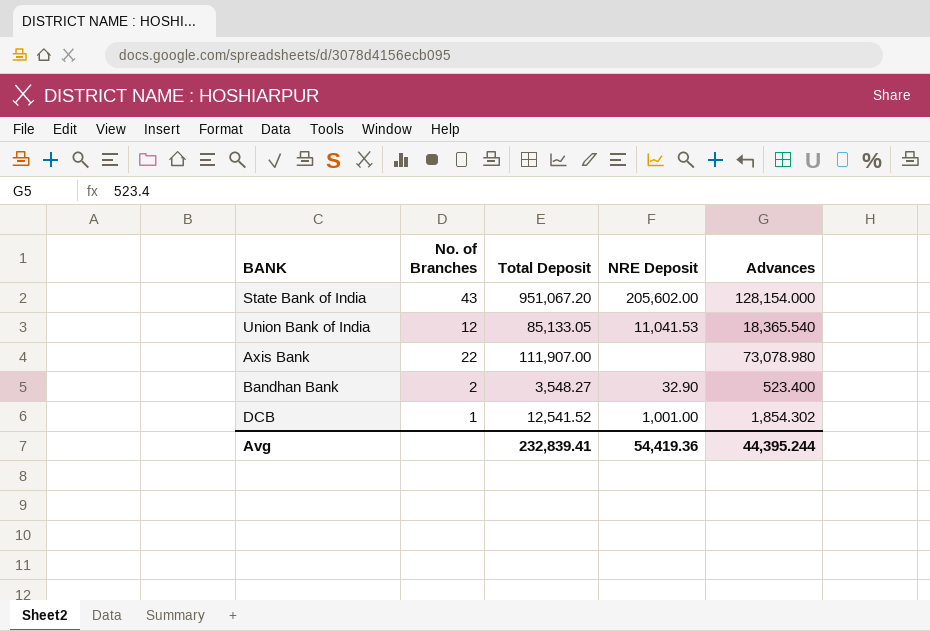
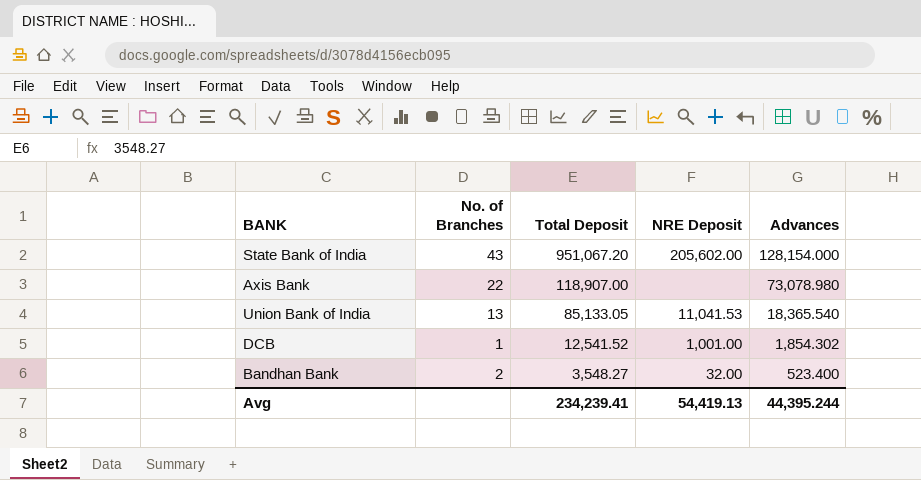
row order: none -> Total Deposit descending
Axis Bank | Total Deposit: 111,907.00 -> 118,907.00
Union Bank of India | No. of Branches: 12 -> 13
Bandhan Bank | NRE Deposit: 32.90 -> 32.00
Avg | Total Deposit: 232,839.41 -> 234,239.41
Avg | NRE Deposit: 54,419.36 -> 54,419.13

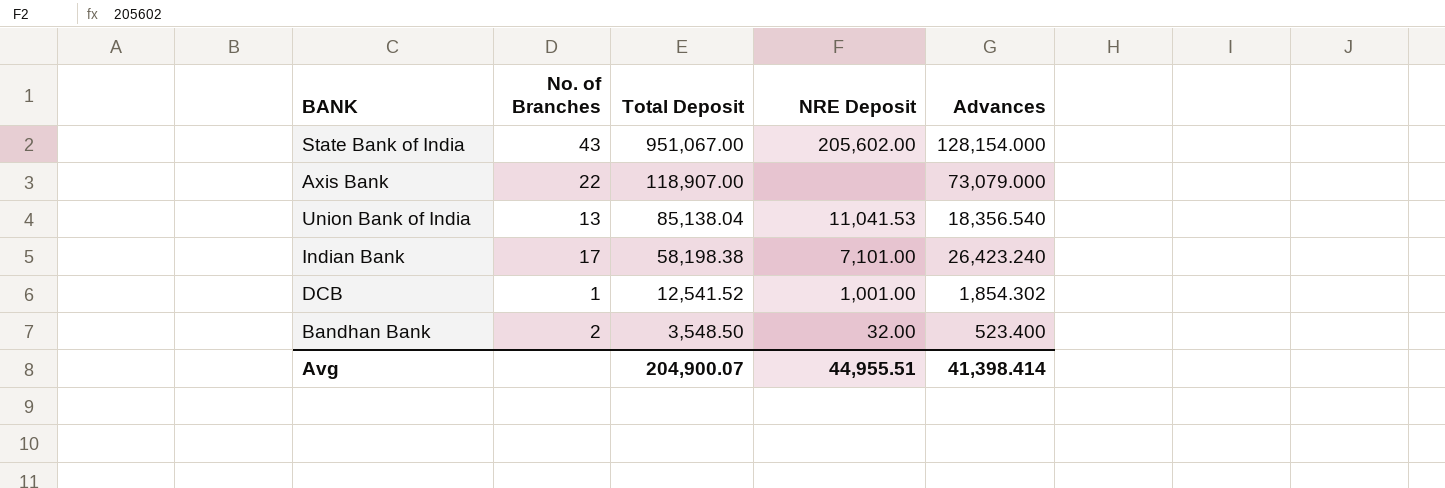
State Bank of India | Total Deposit: 951,067.20 -> 951,067.00
Axis Bank | Advances: 73,078.980 -> 73,079.000
Union Bank of India | Total Deposit: 85,133.05 -> 85,138.04
Union Bank of India | Advances: 18,365.540 -> 18,356.540
row Indian Bank: none -> 17 | 58,198.38 | 7,101.00 | 26,423.240
Bandhan Bank | Total Deposit: 3,548.27 -> 3,548.50
Avg | Total Deposit: 234,239.41 -> 204,900.07
Avg | NRE Deposit: 54,419.13 -> 44,955.51
Avg | Advances: 44,395.244 -> 41,398.414

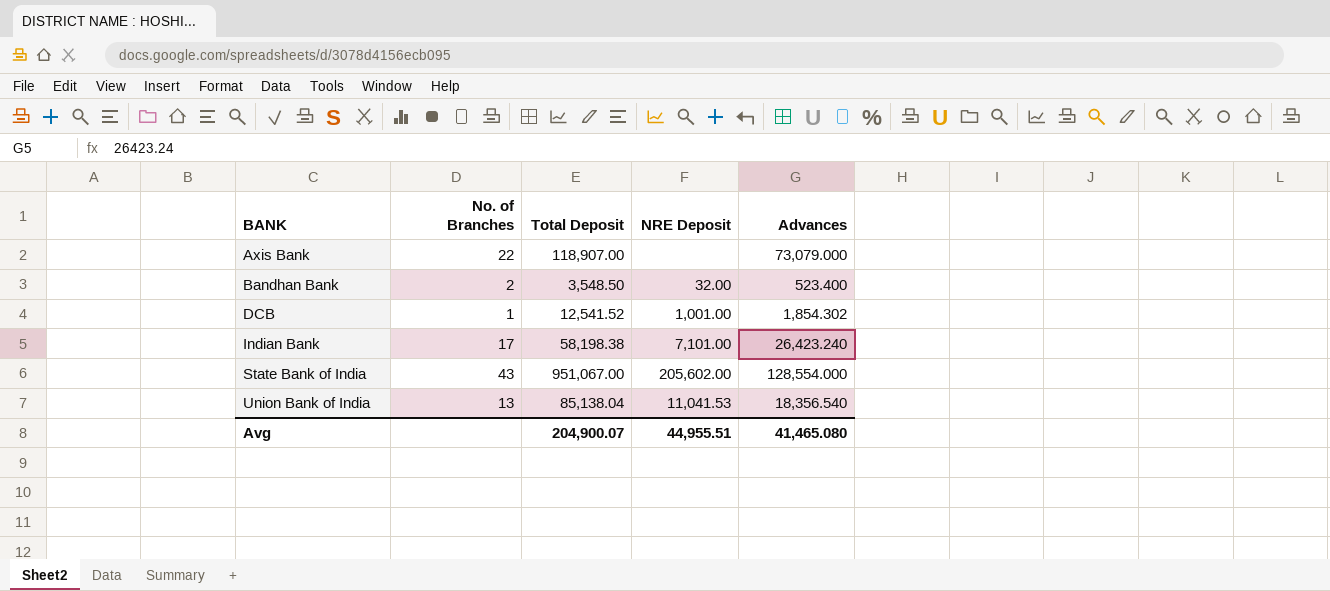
row order: Total Deposit descending -> BANK ascending
State Bank of India | Advances: 128,154.000 -> 128,554.000
Avg | Advances: 41,398.414 -> 41,465.080

